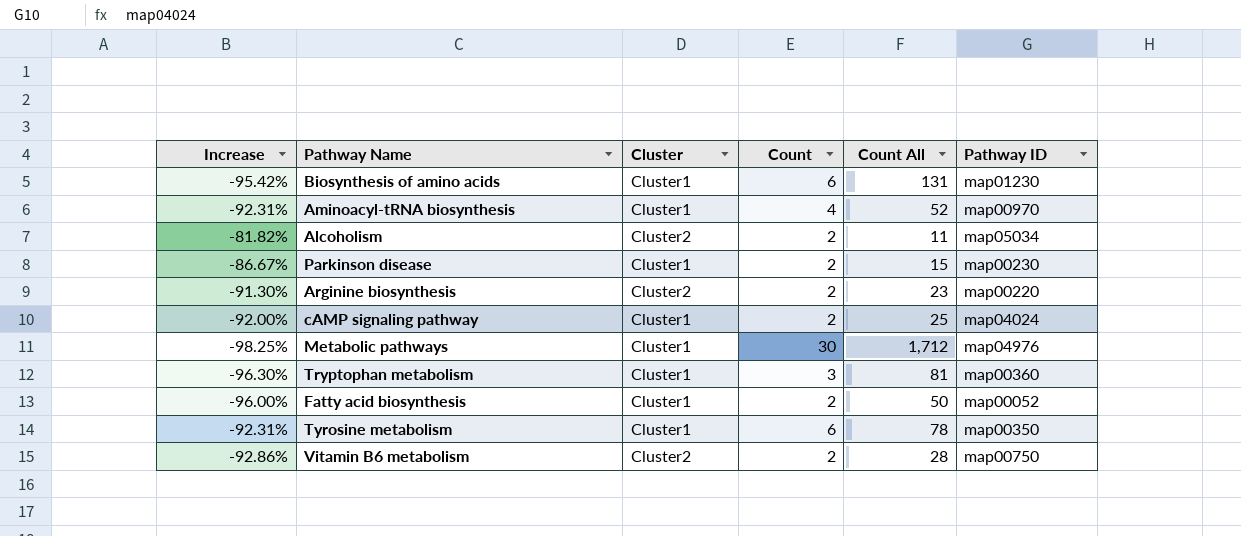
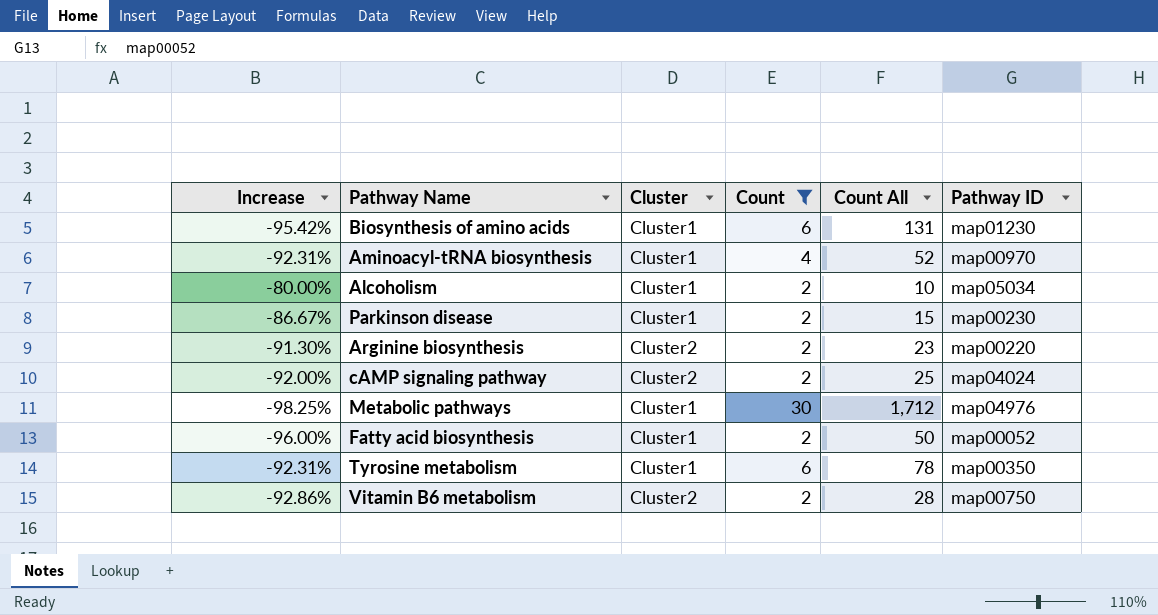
filter: none -> Count != 3
Alcoholism | Increase: -81.82% -> -80.00%
Alcoholism | Cluster: Cluster2 -> Cluster1
Alcoholism | Count All: 11 -> 10
cAMP signaling pathway | Cluster: Cluster1 -> Cluster2

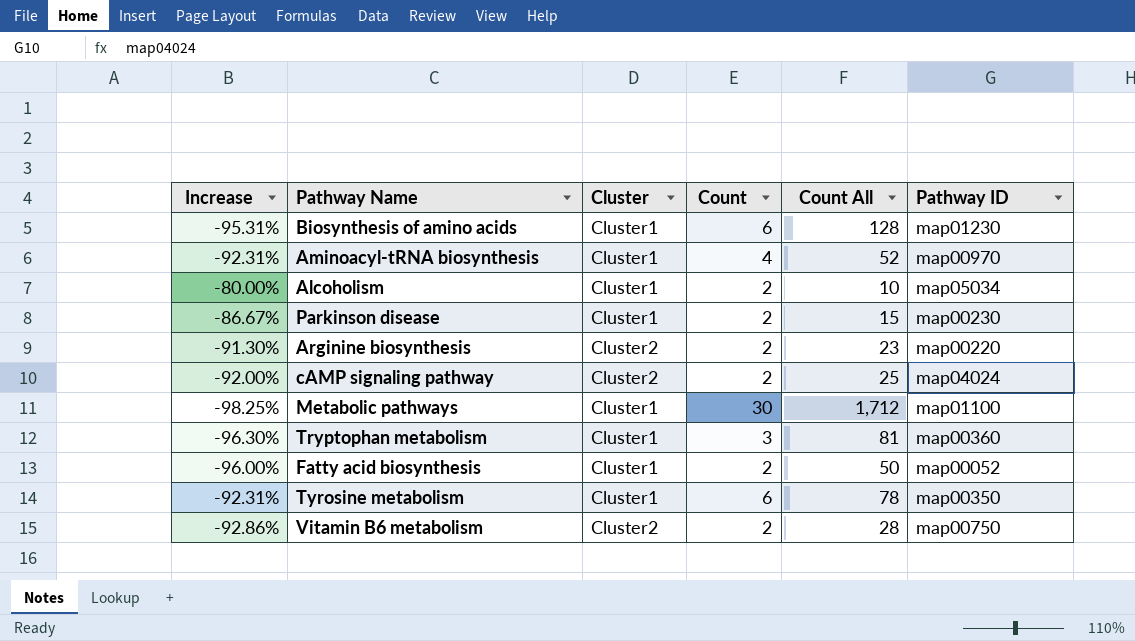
filter: Count != 3 -> none
Biosynthesis of amino acids | Increase: -95.42% -> -95.31%
Biosynthesis of amino acids | Count All: 131 -> 128
Metabolic pathways | Pathway ID: map04976 -> map01100

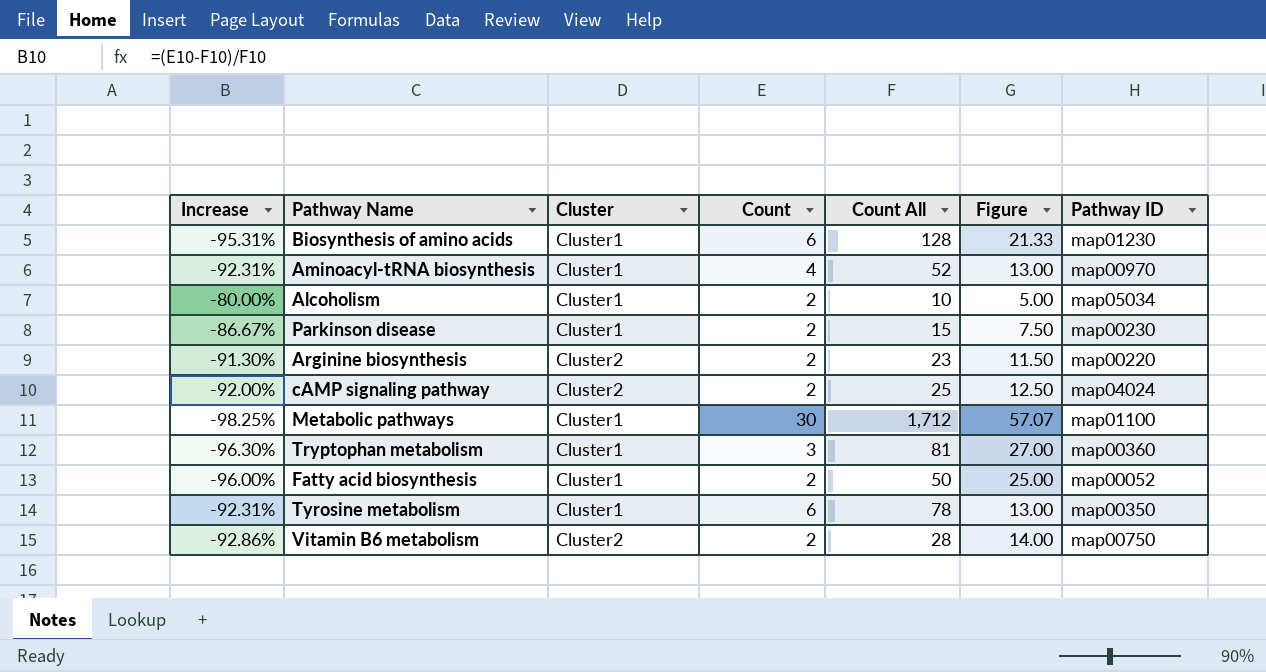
column Figure | formula: none -> [Count All] / [Count]

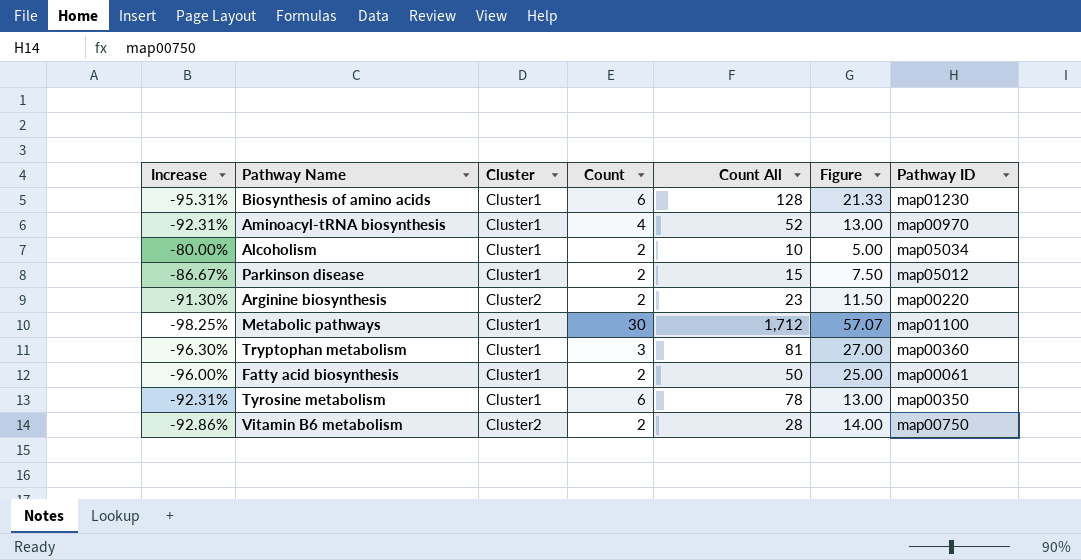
row cAMP signaling pathway: -92.00% | Cluster2 | 2 | 25 | 12.50 | map04024 -> none
Parkinson disease | Pathway ID: map00230 -> map05012
Fatty acid biosynthesis | Pathway ID: map00052 -> map00061

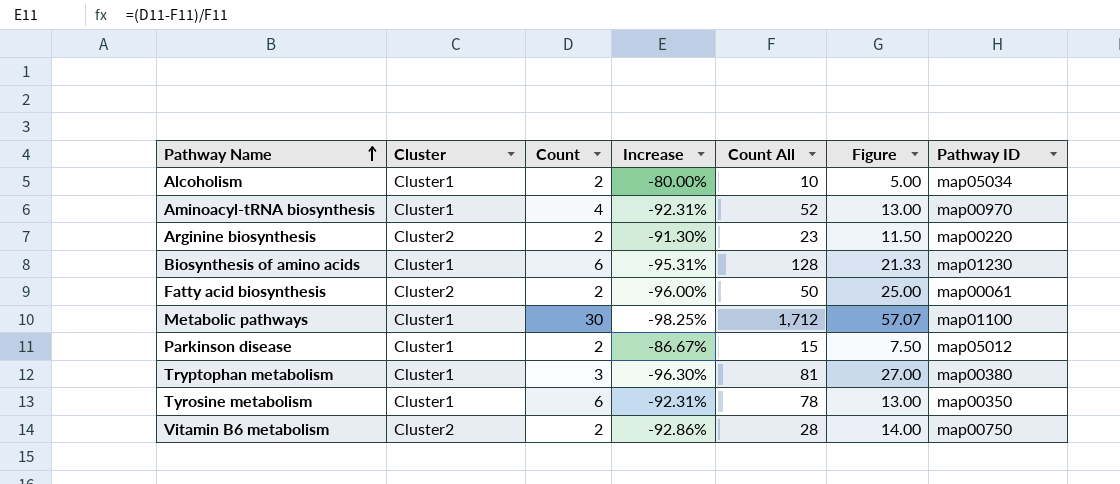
row order: none -> Pathway Name ascending
column Increase | position: 1 -> 4
Fatty acid biosynthesis | Cluster: Cluster1 -> Cluster2
Tryptophan metabolism | Pathway ID: map00360 -> map00380

